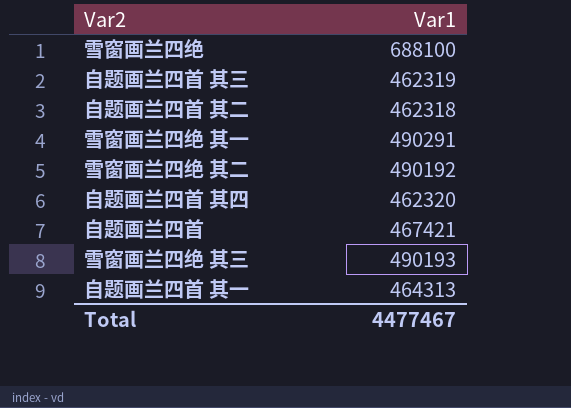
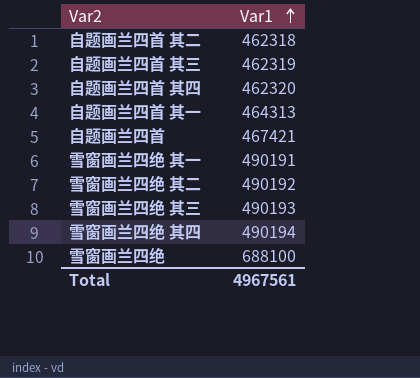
row order: none -> Var1 ascending
雪窗画兰四绝 其一 | Var1: 490291 -> 490191
row 雪窗画兰四绝 其四: none -> 490194
Total | Var1: 4477467 -> 4967561

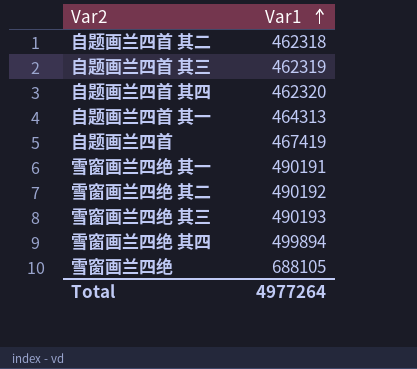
自题画兰四首 | Var1: 467421 -> 467419
雪窗画兰四绝 其四 | Var1: 490194 -> 499894
雪窗画兰四绝 | Var1: 688100 -> 688105
Total | Var1: 4967561 -> 4977264

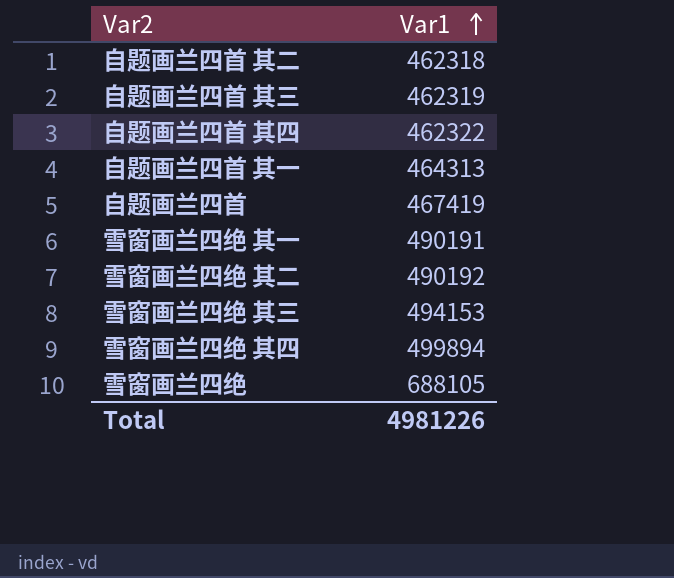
自题画兰四首 其四 | Var1: 462320 -> 462322
雪窗画兰四绝 其三 | Var1: 490193 -> 494153
Total | Var1: 4977264 -> 4981226

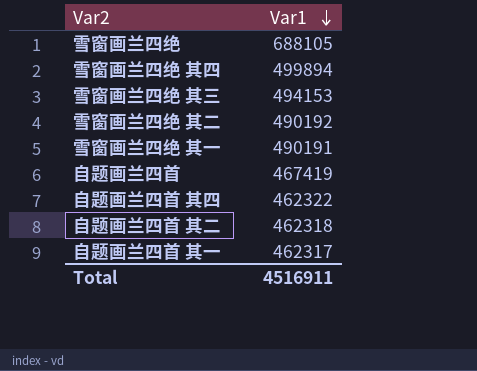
row order: Var1 ascending -> Var1 descending
row 自题画兰四首 其三: 462319 -> none
自题画兰四首 其一 | Var1: 464313 -> 462317
Total | Var1: 4981226 -> 4516911

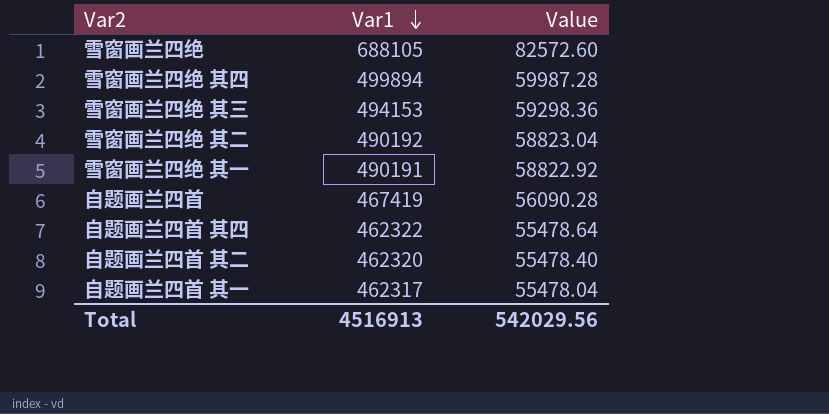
column Value | formula: none -> [Var1] * 0.12
自题画兰四首 其二 | Var1: 462318 -> 462320
Total | Var1: 4516911 -> 4516913

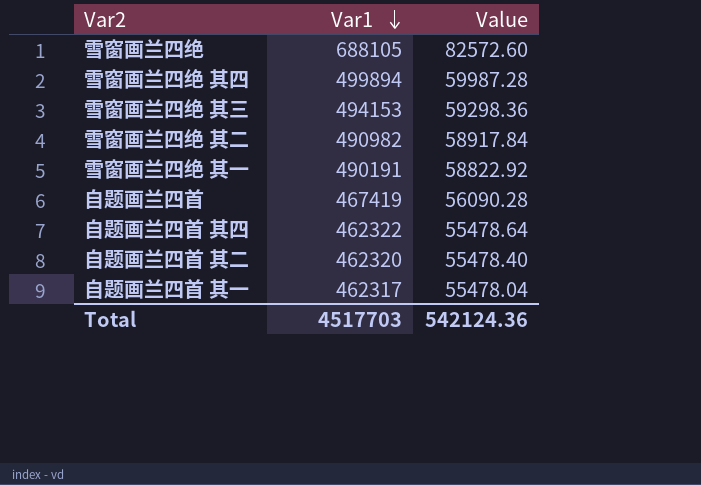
雪窗画兰四绝 其二 | Var1: 490192 -> 490982
雪窗画兰四绝 其二 | Value: 58823.04 -> 58917.84
Total | Var1: 4516913 -> 4517703
Total | Value: 542029.56 -> 542124.36

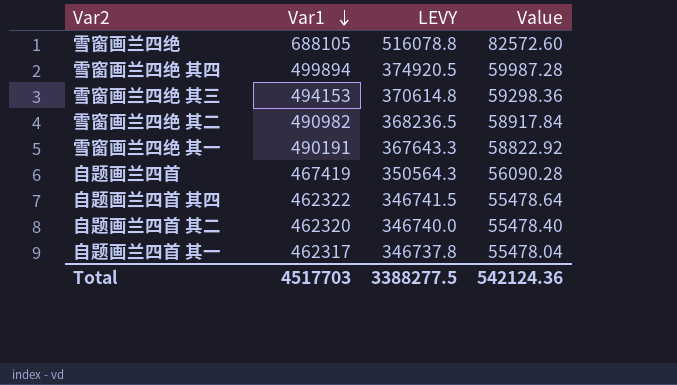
column LEVY | formula: none -> [Var1] * 0.75

